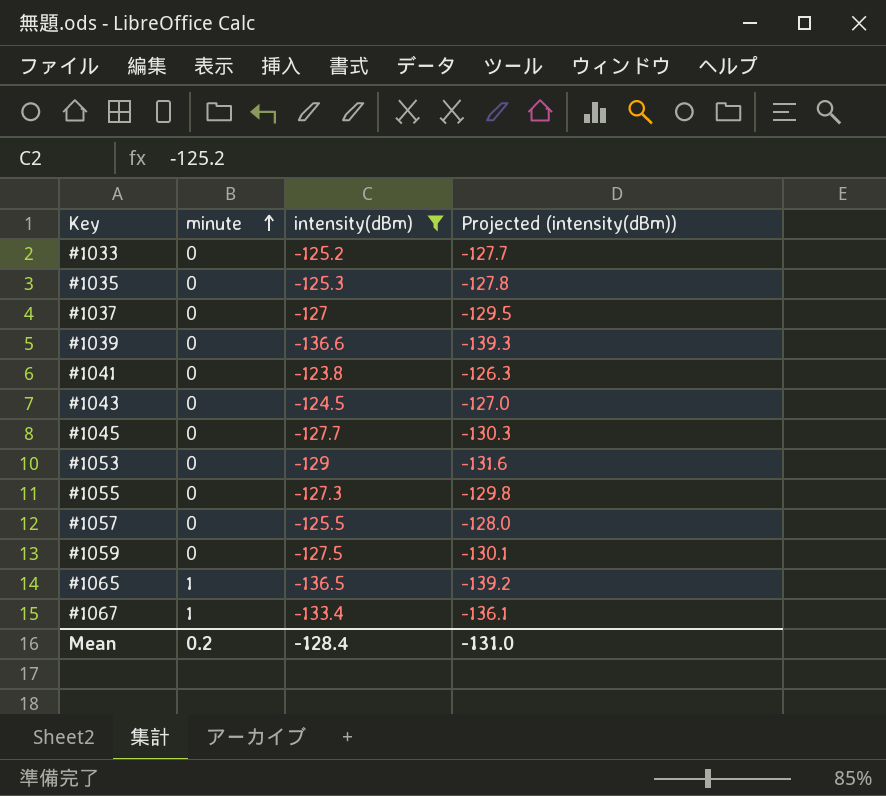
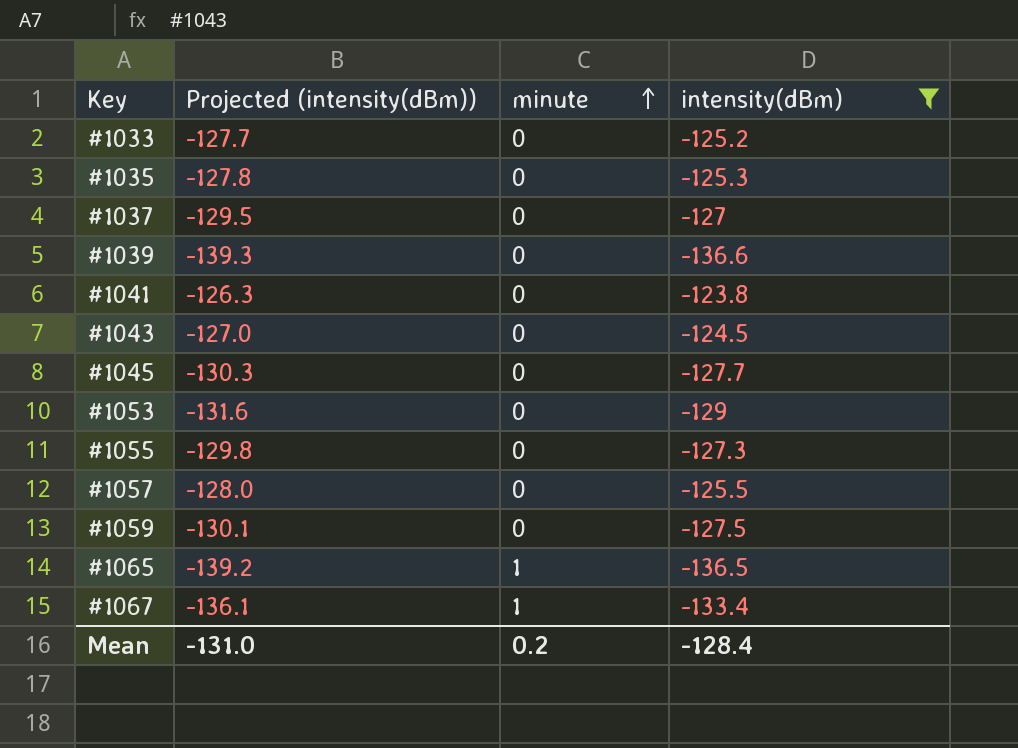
column Projected (intensity(dBm)) | position: 4 -> 2

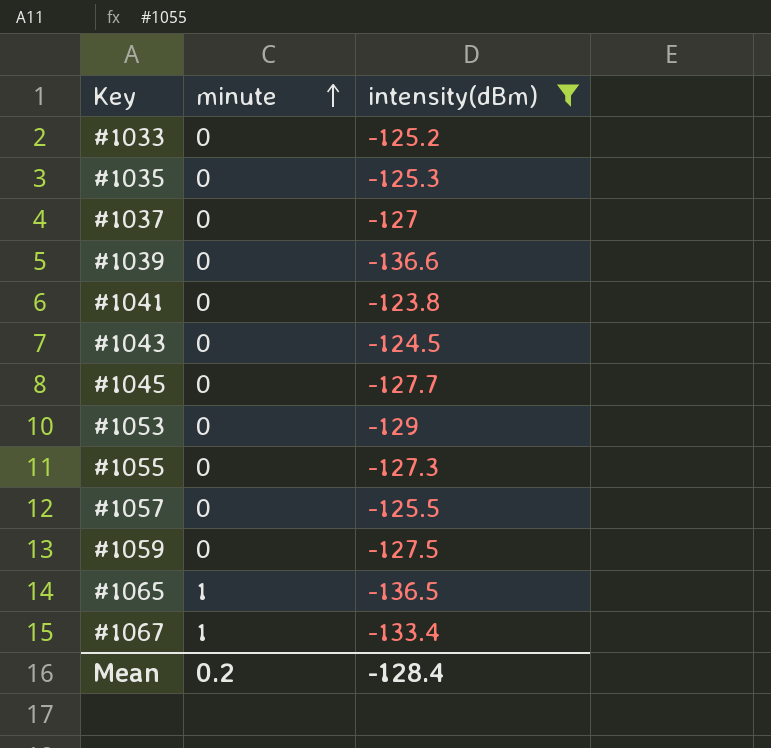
column Projected (intensity(dBm)) | formula: [intensity(dBm)] * 1.02 -> none

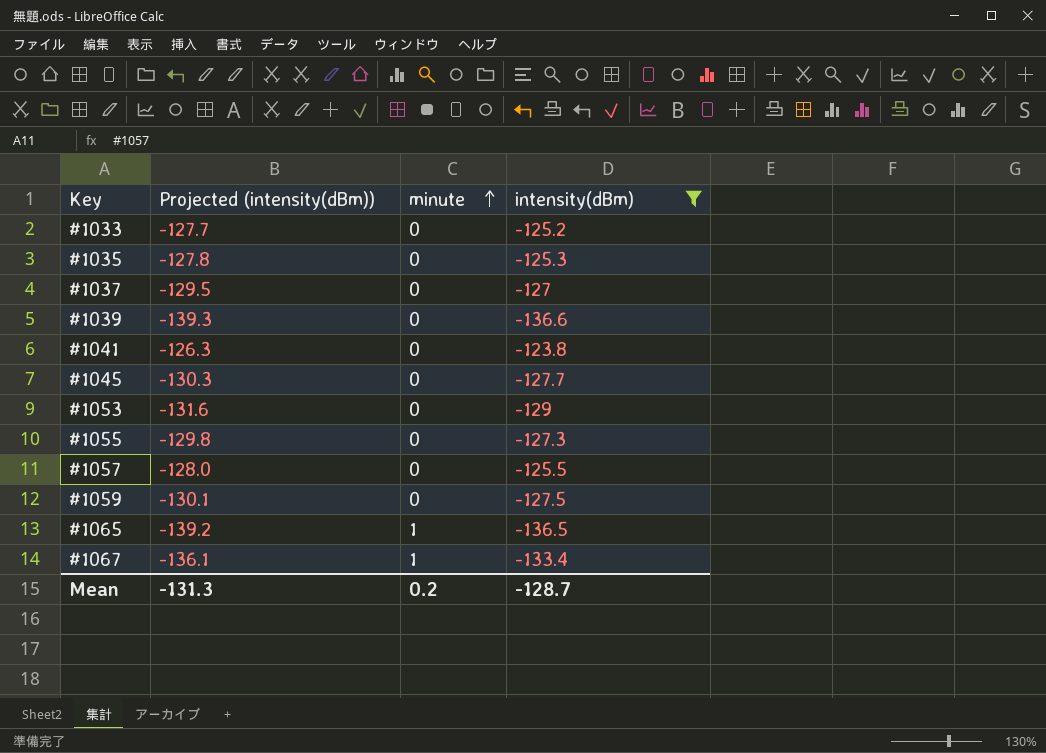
column Projected (intensity(dBm)) | formula: none -> [intensity(dBm)] * 1.02
row #1043: 0 | -124.5 -> none
Mean | intensity(dBm): -128.4 -> -128.7

